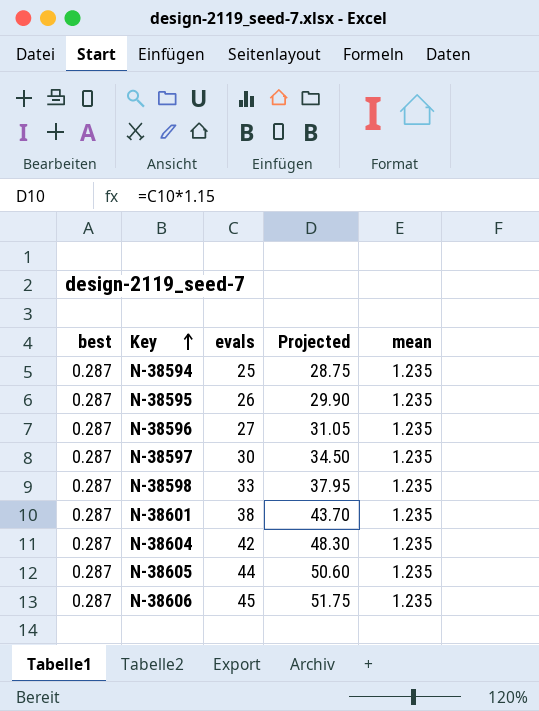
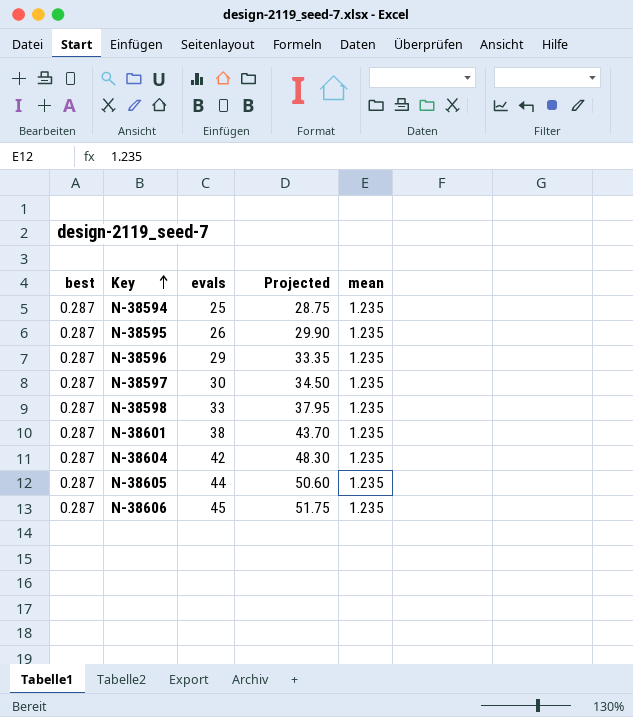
N-38596 | evals: 27 -> 29
N-38596 | Projected: 31.05 -> 33.35

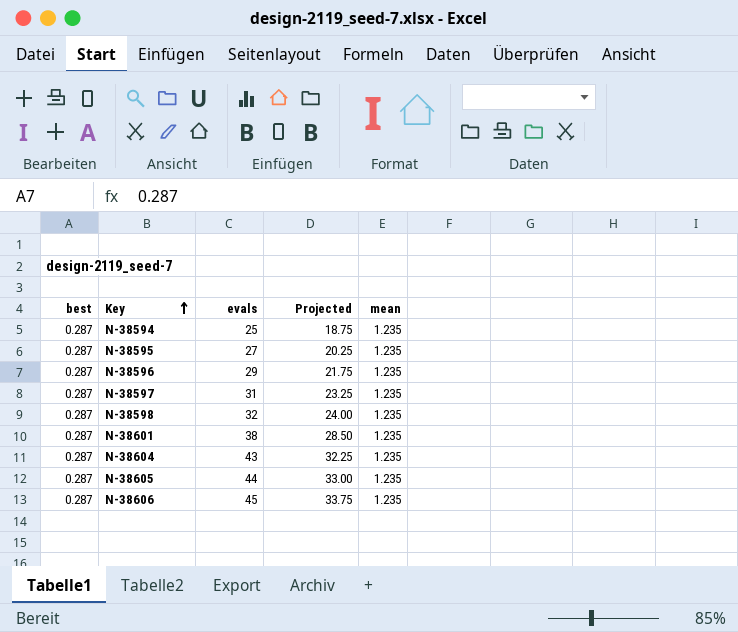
column Projected | formula: [evals] * 1.15 -> [evals] * 0.75
N-38595 | evals: 26 -> 27
N-38597 | evals: 30 -> 31
N-38598 | evals: 33 -> 32
N-38604 | evals: 42 -> 43

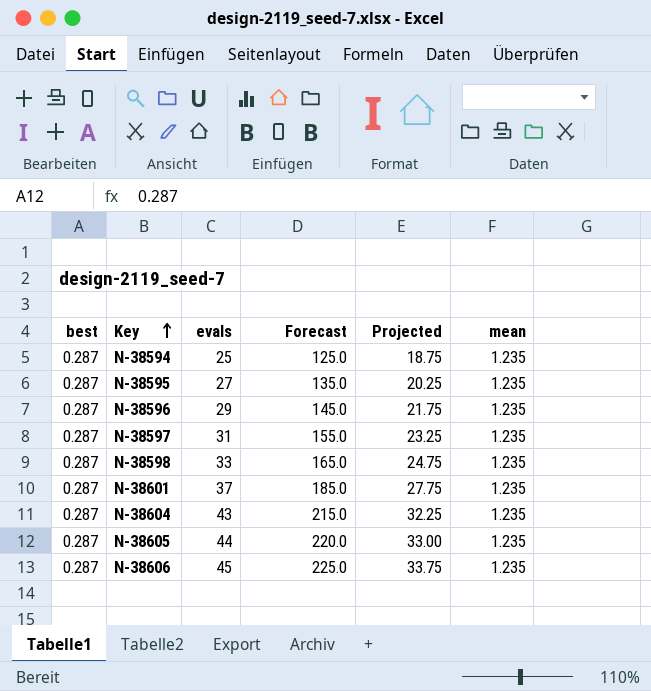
column Forecast | formula: none -> [evals] * 5
N-38598 | evals: 32 -> 33
N-38598 | Projected: 24.00 -> 24.75
N-38601 | evals: 38 -> 37
N-38601 | Projected: 28.50 -> 27.75

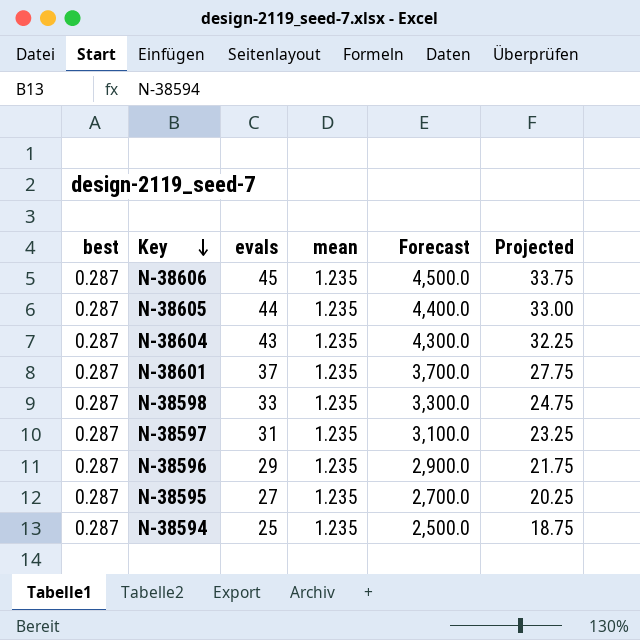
row order: Key ascending -> Key descending
column mean | position: 6 -> 4
column Forecast | formula: [evals] * 5 -> [evals] * 100

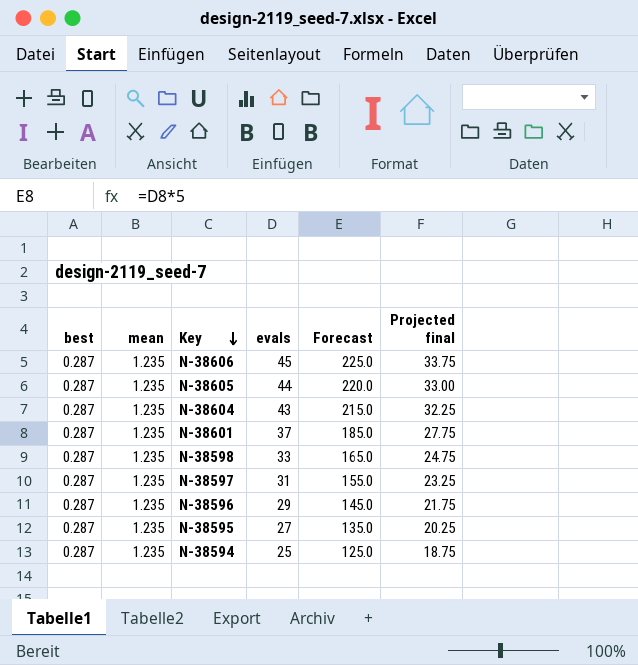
column mean | position: 4 -> 2
column Forecast | formula: [evals] * 100 -> [evals] * 5
column name: Projected -> Projected final

